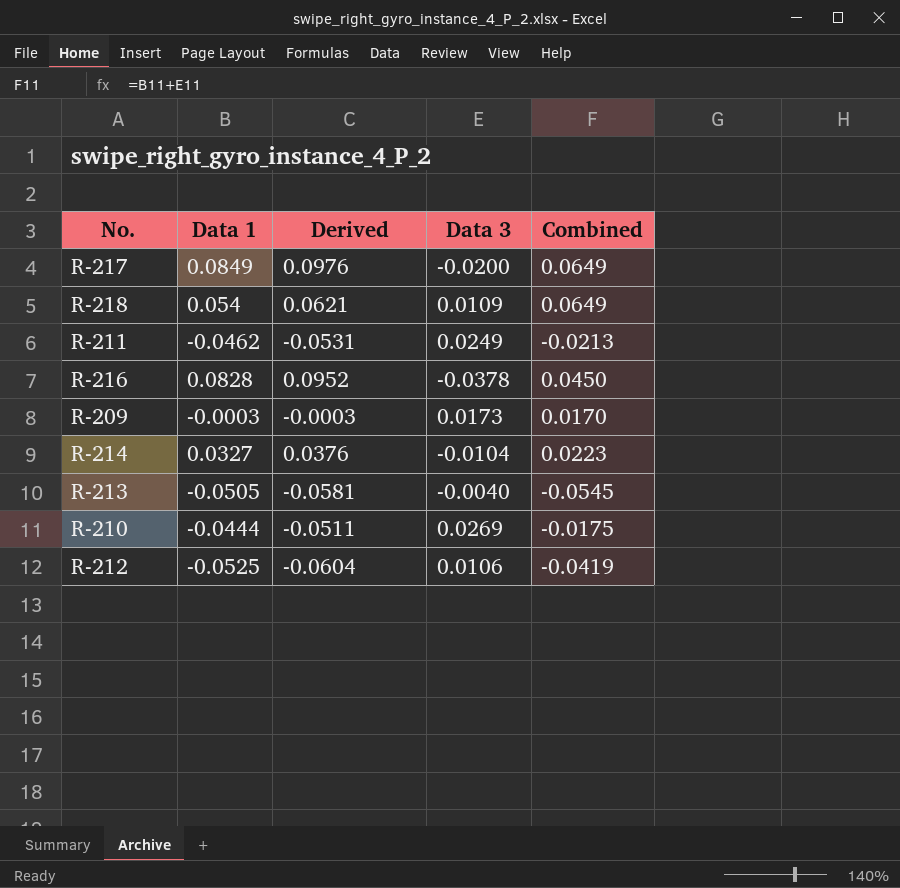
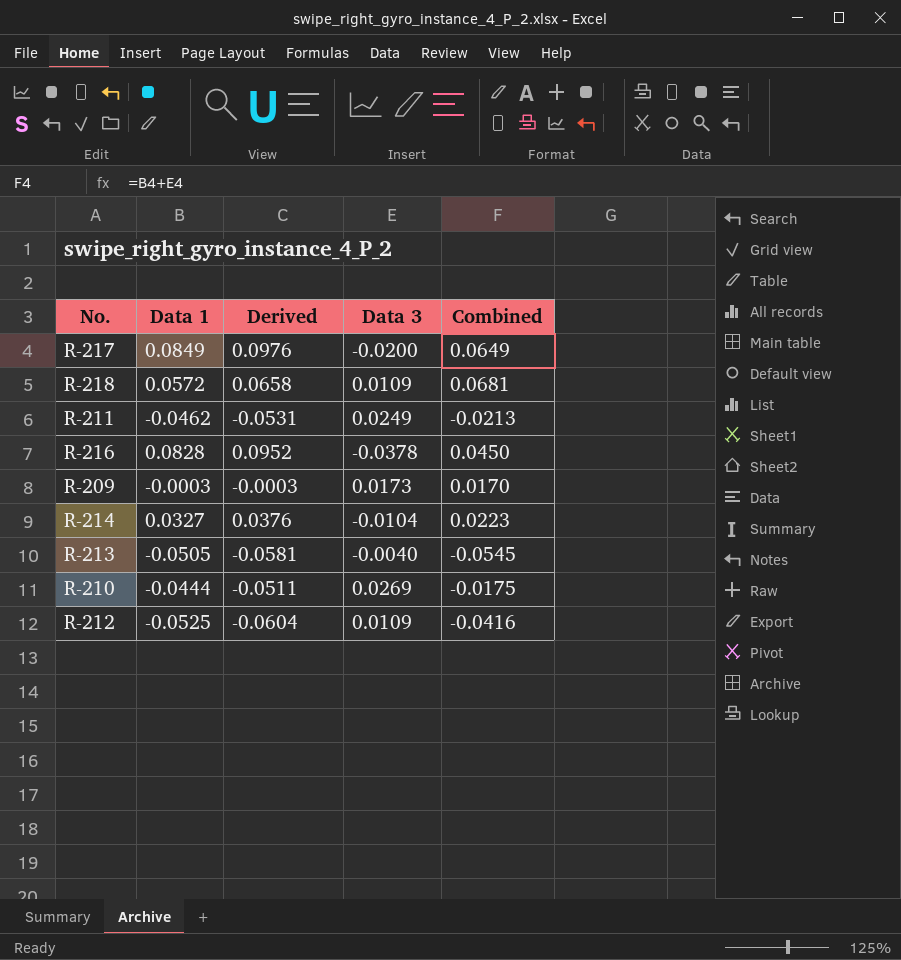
R-218 | Data 1: 0.054 -> 0.0572
R-218 | Derived: 0.0621 -> 0.0658
R-218 | Combined: 0.0649 -> 0.0681
R-212 | Data 3: 0.0106 -> 0.0109
R-212 | Combined: -0.0419 -> -0.0416

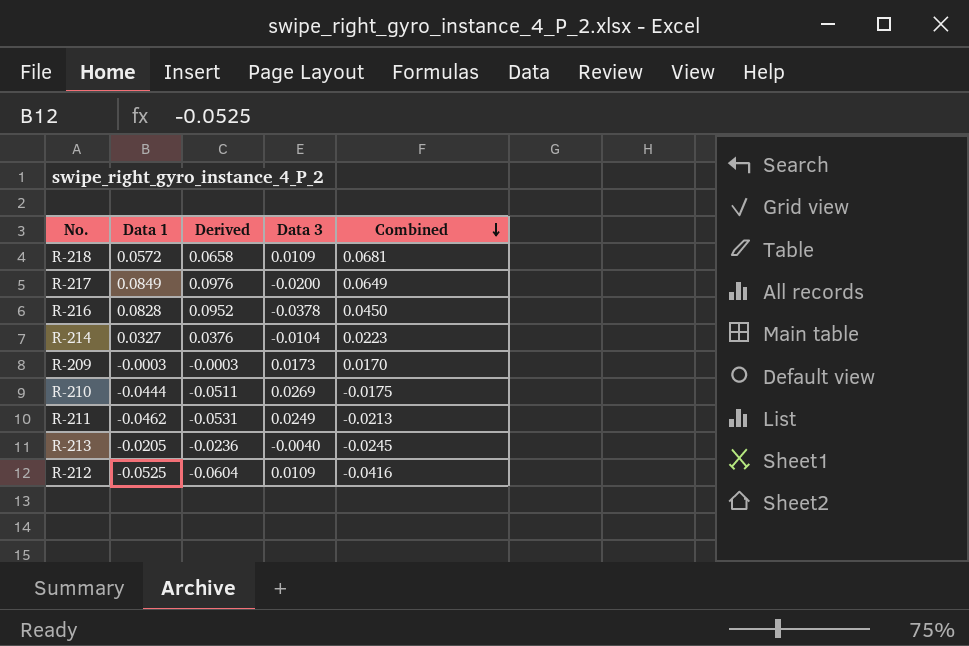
row order: none -> Combined descending
R-213 | Data 1: -0.0505 -> -0.0205
R-213 | Derived: -0.0581 -> -0.0236
R-213 | Combined: -0.0545 -> -0.0245

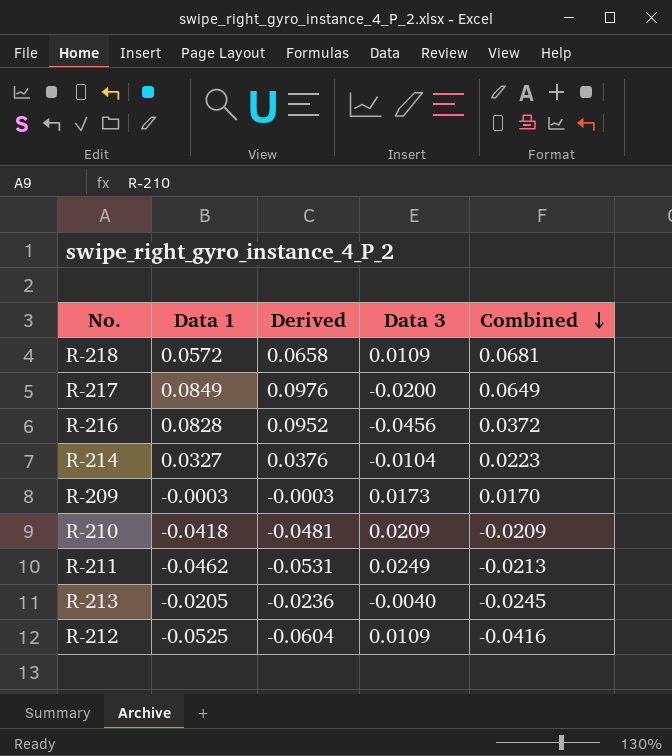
R-216 | Data 3: -0.0378 -> -0.0456
R-216 | Combined: 0.0450 -> 0.0372
R-210 | Data 1: -0.0444 -> -0.0418
R-210 | Derived: -0.0511 -> -0.0481
R-210 | Data 3: 0.0269 -> 0.0209
R-210 | Combined: -0.0175 -> -0.0209

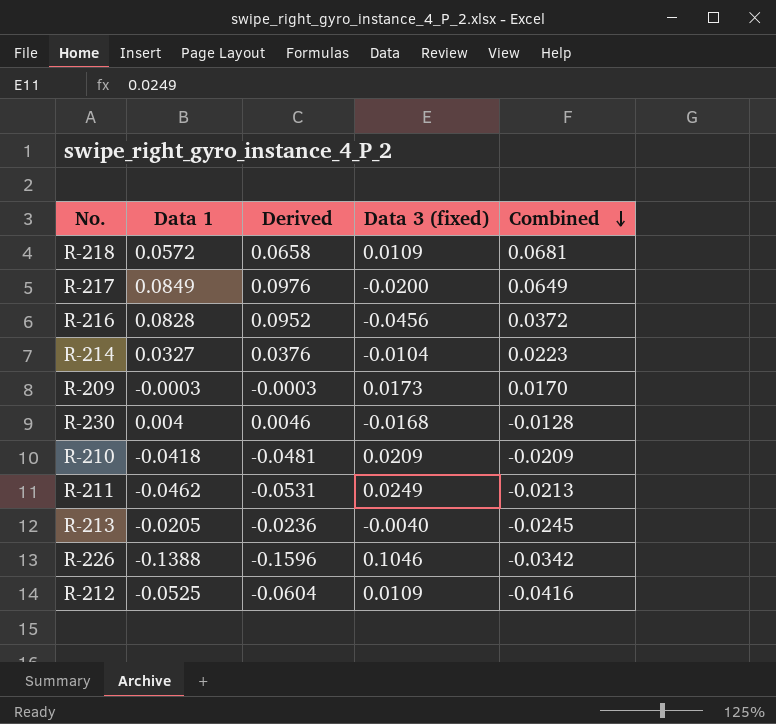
column name: Data 3 -> Data 3 (fixed)
row R-230: none -> 0.004 | 0.0046 | -0.0168 | -0.0128
row R-226: none -> -0.1388 | -0.1596 | 0.1046 | -0.0342

